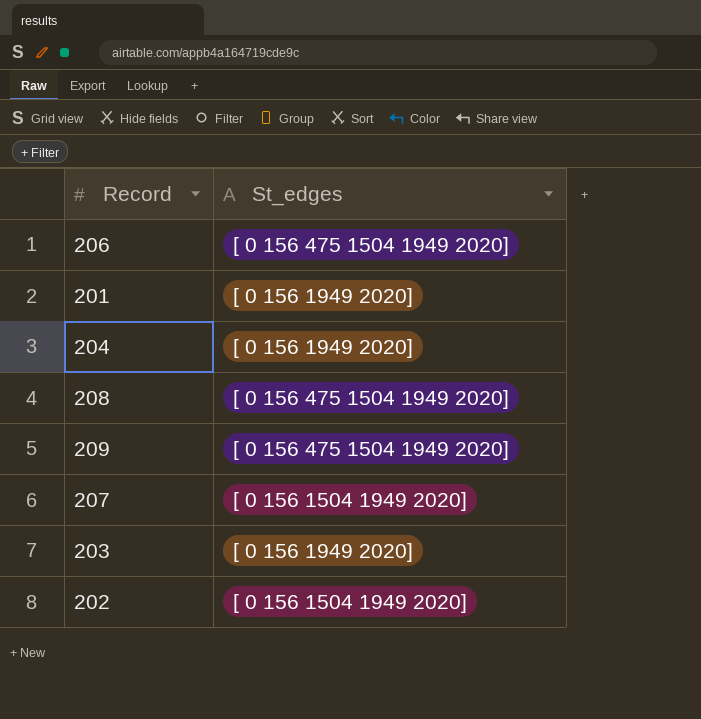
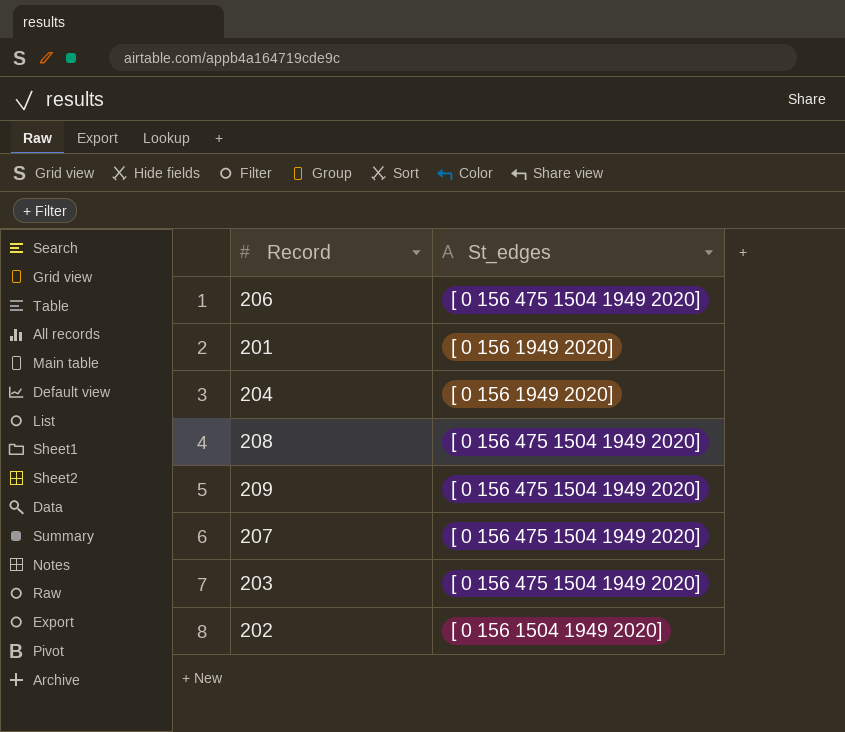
207 | St_edges: [ 0 156 1504 1949 2020] -> [ 0 156 475 1504 1949 2020]
203 | St_edges: [ 0 156 1949 2020] -> [ 0 156 475 1504 1949 2020]

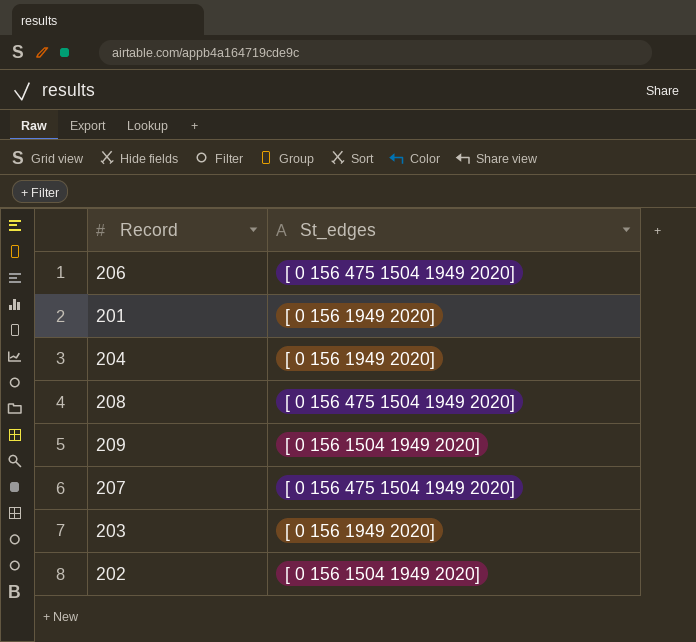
209 | St_edges: [ 0 156 475 1504 1949 2020] -> [ 0 156 1504 1949 2020]
203 | St_edges: [ 0 156 475 1504 1949 2020] -> [ 0 156 1949 2020]

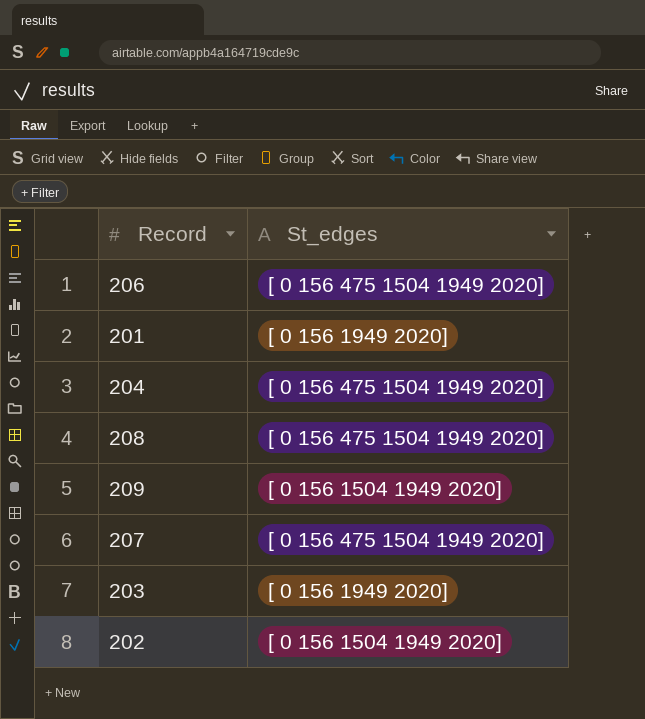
204 | St_edges: [ 0 156 1949 2020] -> [ 0 156 475 1504 1949 2020]

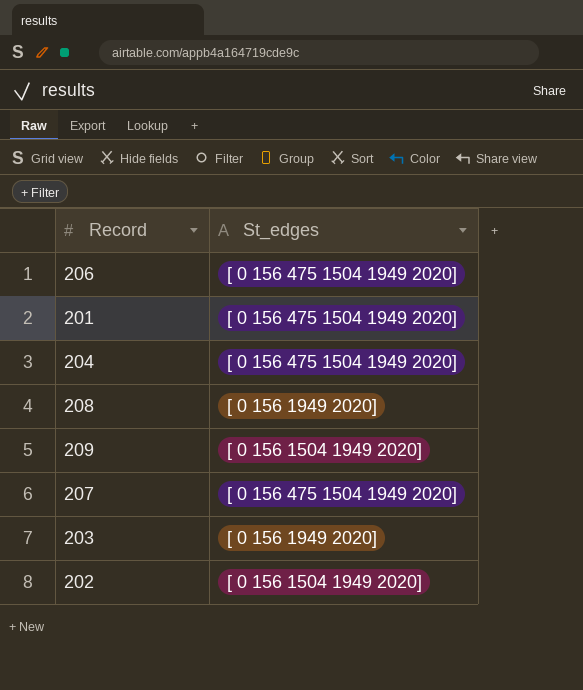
201 | St_edges: [ 0 156 1949 2020] -> [ 0 156 475 1504 1949 2020]
208 | St_edges: [ 0 156 475 1504 1949 2020] -> [ 0 156 1949 2020]

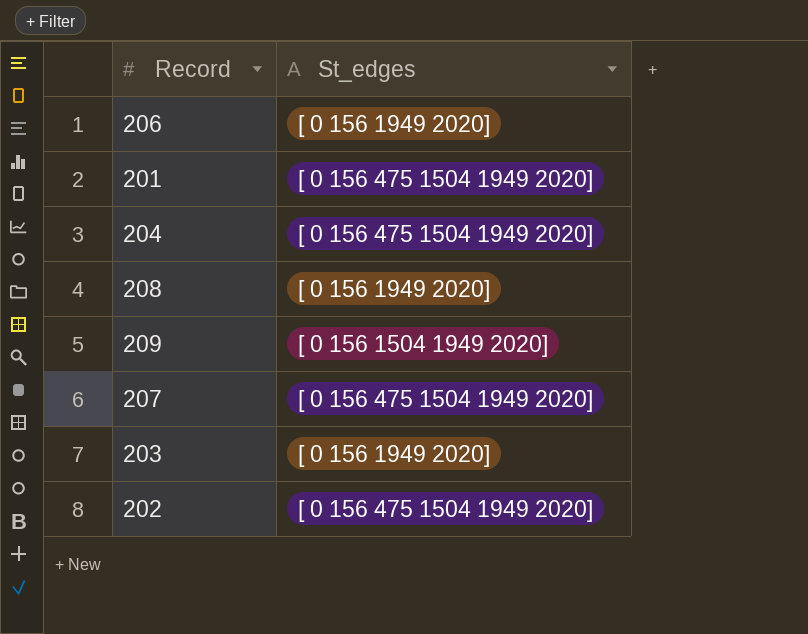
206 | St_edges: [ 0 156 475 1504 1949 2020] -> [ 0 156 1949 2020]
202 | St_edges: [ 0 156 1504 1949 2020] -> [ 0 156 475 1504 1949 2020]

